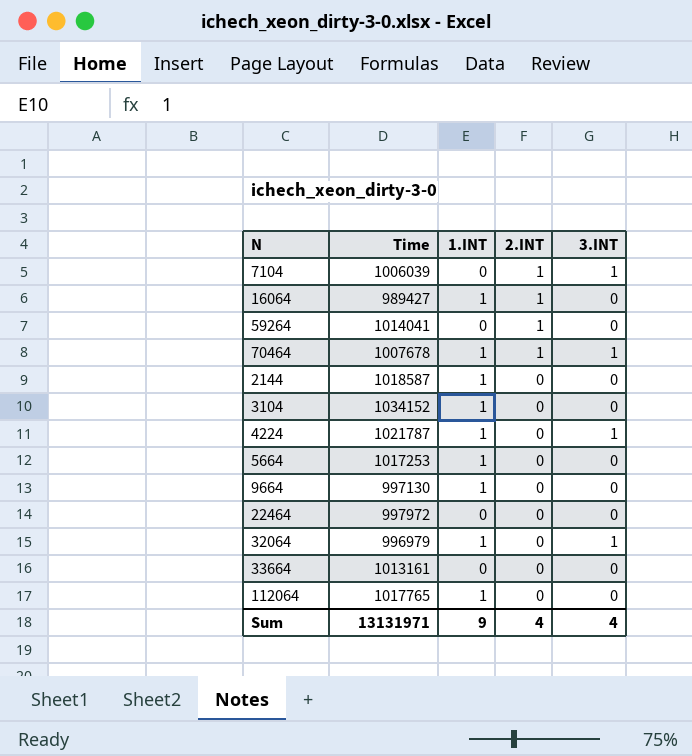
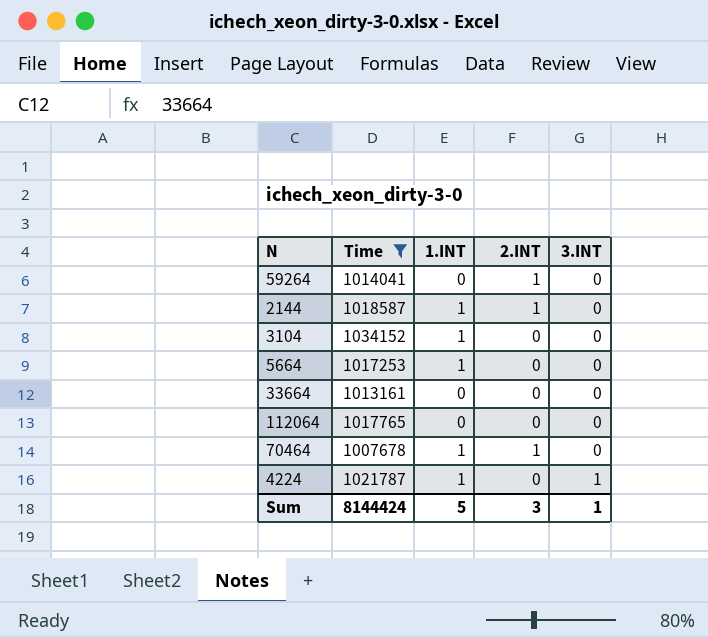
filter: none -> Time >= 1007678
row order: 2.INT descending -> 3.INT ascending
2144 | 2.INT: 0 -> 1
112064 | 1.INT: 1 -> 0
70464 | 3.INT: 1 -> 0
Sum | Time: 13131971 -> 8144424
Sum | 1.INT: 9 -> 5
Sum | 2.INT: 4 -> 3
Sum | 3.INT: 4 -> 1

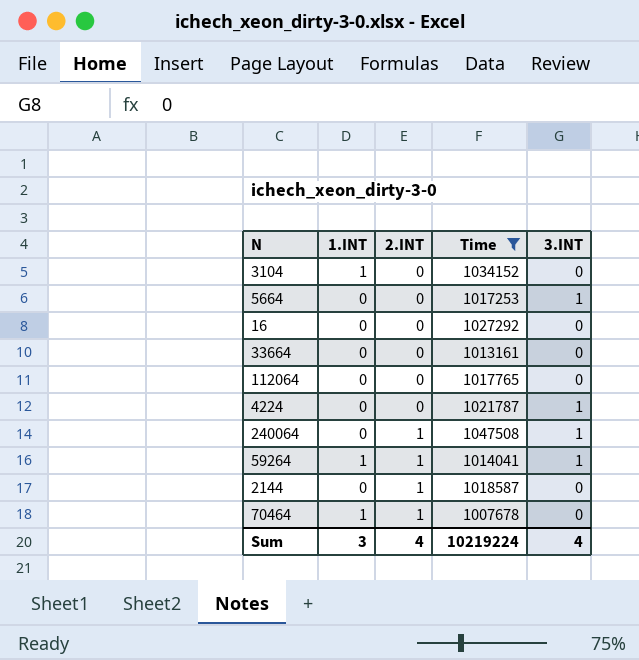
row order: 3.INT ascending -> 2.INT ascending
column Time | position: 2 -> 4
5664 | 1.INT: 1 -> 0
5664 | 3.INT: 0 -> 1
row 16: none -> 0 | 0 | 1027292 | 0
4224 | 1.INT: 1 -> 0
row 240064: none -> 0 | 1 | 1047508 | 1
59264 | 1.INT: 0 -> 1
59264 | 3.INT: 0 -> 1
2144 | 1.INT: 1 -> 0
Sum | 1.INT: 5 -> 3
Sum | 2.INT: 3 -> 4
Sum | Time: 8144424 -> 10219224
Sum | 3.INT: 1 -> 4

